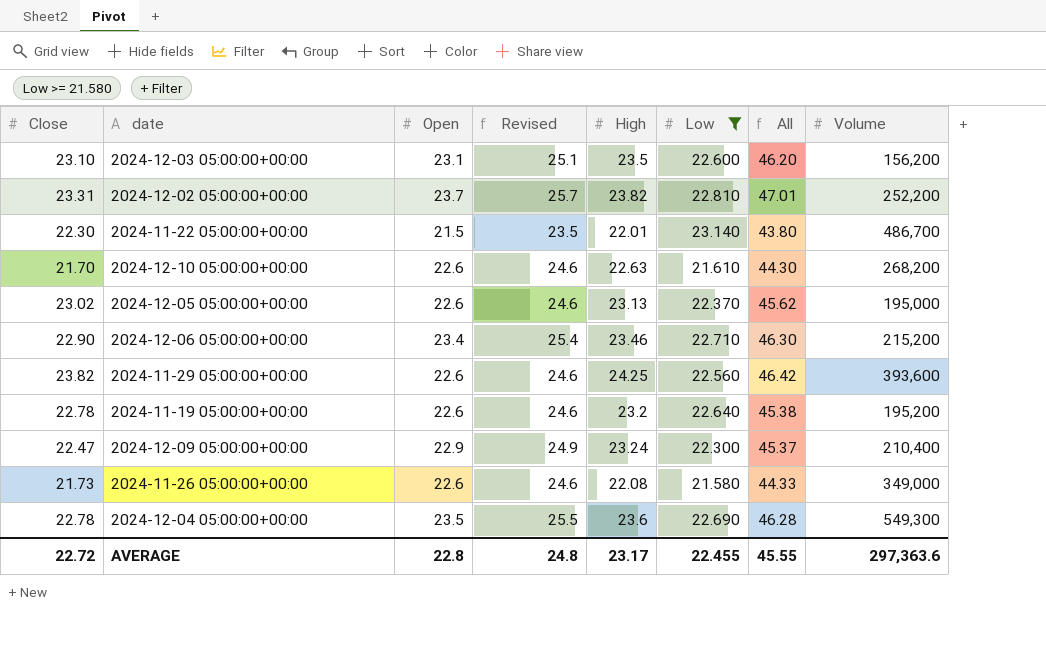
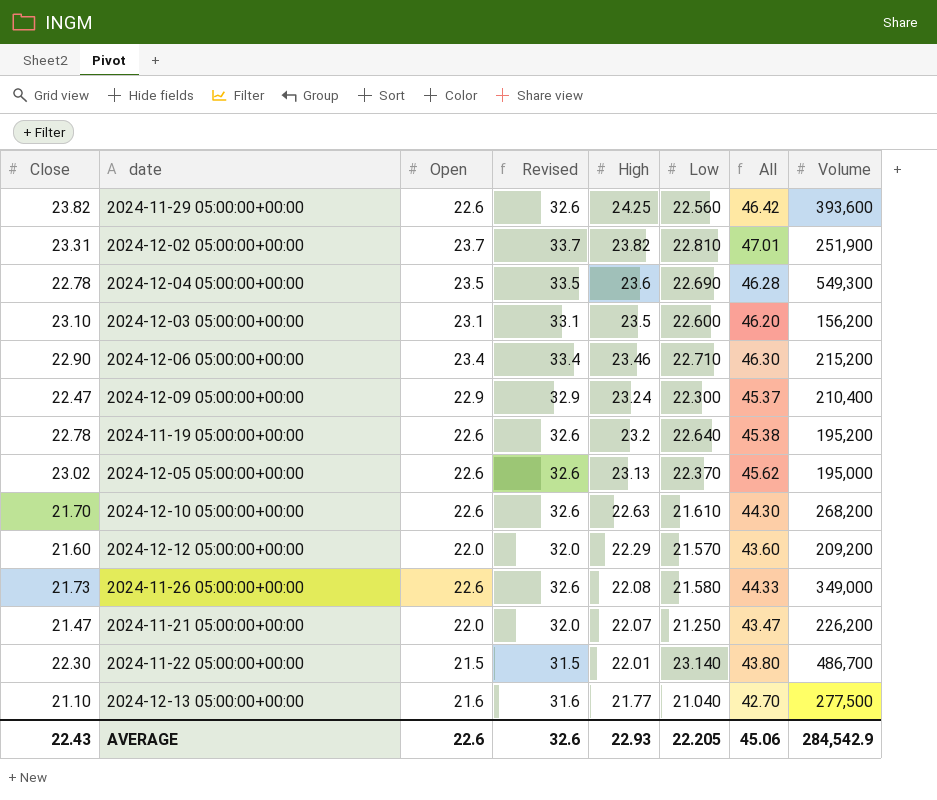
filter: Low >= 21.580 -> none
row order: none -> High descending
column Revised | formula: [Open] + 2 -> [Open] + 10
2024-12-02 05:00:00+00:00 | Volume: 252,200 -> 251,900
AVERAGE | Close: 22.72 -> 22.43
AVERAGE | Open: 22.8 -> 22.6
AVERAGE | Revised: 24.8 -> 32.6
AVERAGE | High: 23.17 -> 22.93
AVERAGE | Low: 22.455 -> 22.205
AVERAGE | All: 45.55 -> 45.06
AVERAGE | Volume: 297,363.6 -> 284,542.9

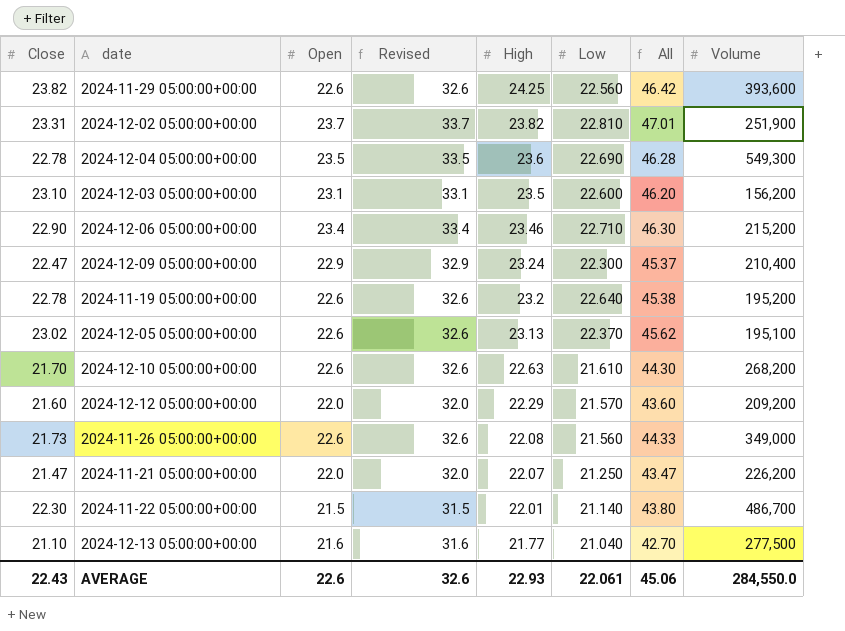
2024-12-05 05:00:00+00:00 | Volume: 195,000 -> 195,100
2024-11-26 05:00:00+00:00 | Low: 21.580 -> 21.560
2024-11-22 05:00:00+00:00 | Low: 23.140 -> 21.140
AVERAGE | Low: 22.205 -> 22.061
AVERAGE | Volume: 284,542.9 -> 284,550.0

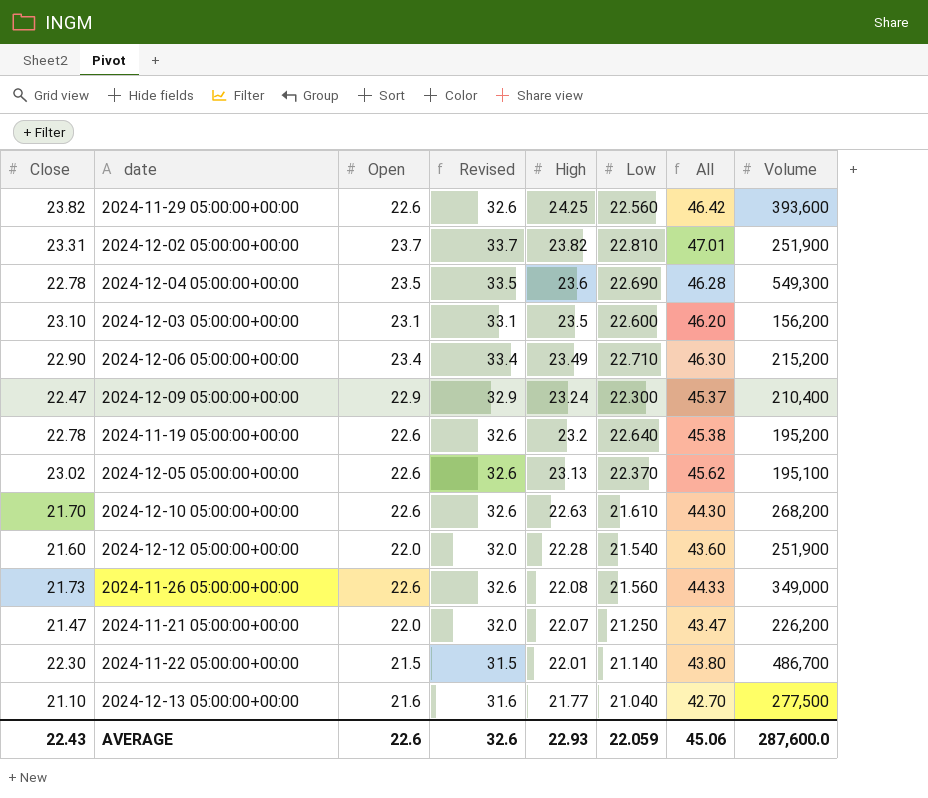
2024-12-06 05:00:00+00:00 | High: 23.46 -> 23.49
2024-12-12 05:00:00+00:00 | High: 22.29 -> 22.28
2024-12-12 05:00:00+00:00 | Low: 21.570 -> 21.540
2024-12-12 05:00:00+00:00 | Volume: 209,200 -> 251,900
AVERAGE | Low: 22.061 -> 22.059
AVERAGE | Volume: 284,550.0 -> 287,600.0

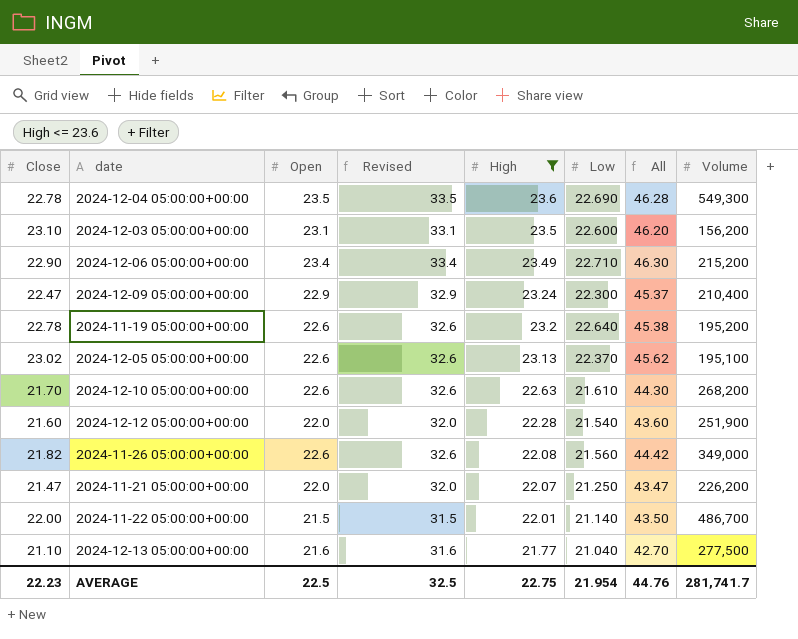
filter: none -> High <= 23.6
2024-11-26 05:00:00+00:00 | Close: 21.73 -> 21.82
2024-11-26 05:00:00+00:00 | All: 44.33 -> 44.42
2024-11-22 05:00:00+00:00 | Close: 22.30 -> 22.00
2024-11-22 05:00:00+00:00 | All: 43.80 -> 43.50
AVERAGE | Close: 22.43 -> 22.23
AVERAGE | Open: 22.6 -> 22.5
AVERAGE | Revised: 32.6 -> 32.5
AVERAGE | High: 22.93 -> 22.75
AVERAGE | Low: 22.059 -> 21.954
AVERAGE | All: 45.06 -> 44.76
AVERAGE | Volume: 287,600.0 -> 281,741.7

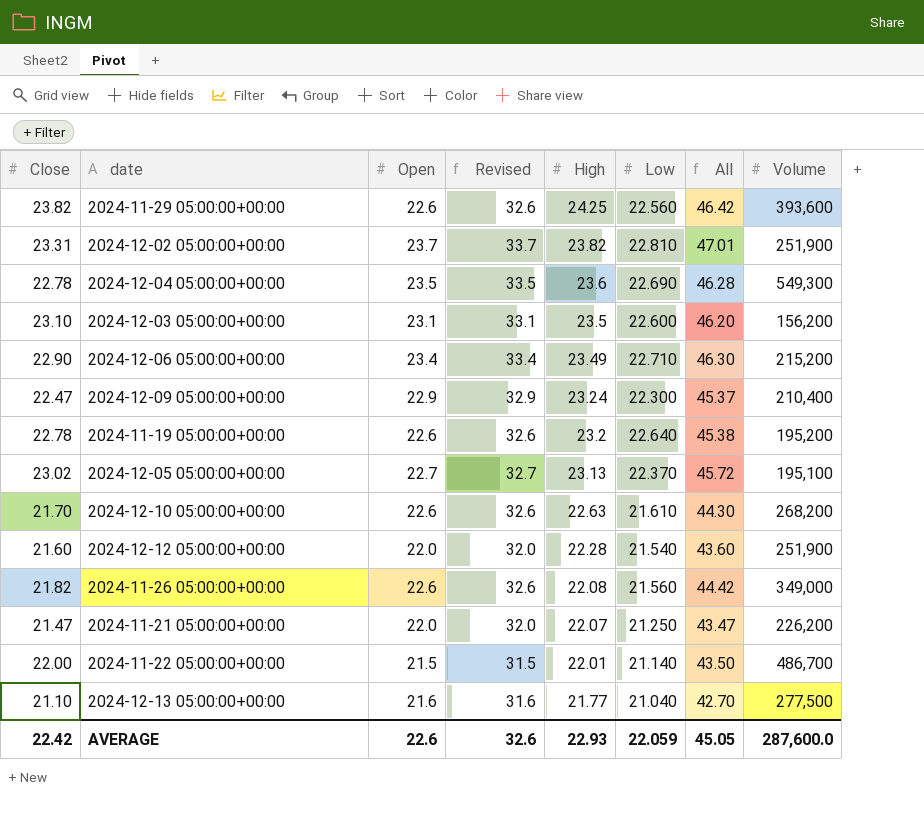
filter: High <= 23.6 -> none
2024-12-05 05:00:00+00:00 | Open: 22.6 -> 22.7
2024-12-05 05:00:00+00:00 | Revised: 32.6 -> 32.7
2024-12-05 05:00:00+00:00 | All: 45.62 -> 45.72
AVERAGE | Close: 22.23 -> 22.42
AVERAGE | Open: 22.5 -> 22.6
AVERAGE | Revised: 32.5 -> 32.6
AVERAGE | High: 22.75 -> 22.93
AVERAGE | Low: 21.954 -> 22.059
AVERAGE | All: 44.76 -> 45.05
AVERAGE | Volume: 281,741.7 -> 287,600.0

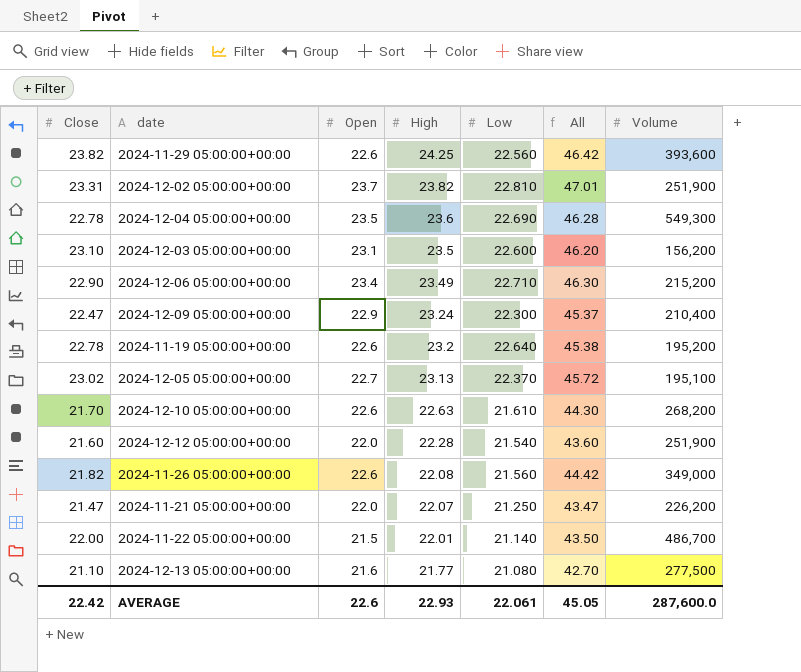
column Revised | formula: [Open] + 10 -> none
2024-12-13 05:00:00+00:00 | Low: 21.040 -> 21.080
AVERAGE | Low: 22.059 -> 22.061

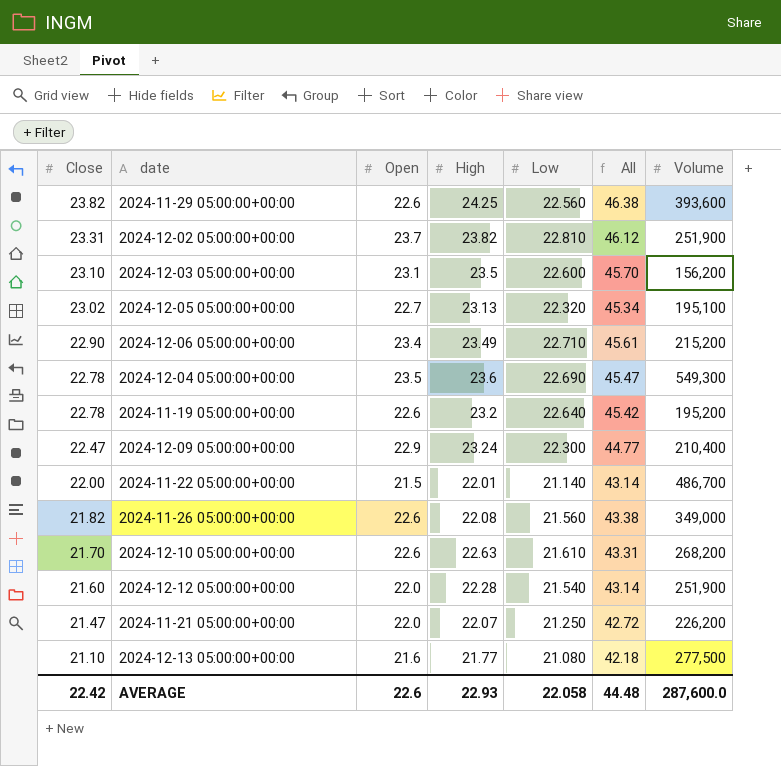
row order: High descending -> Close descending
column All | formula: [Close] + [Open] -> [Close] + [Low]
2024-12-05 05:00:00+00:00 | Low: 22.370 -> 22.320
AVERAGE | Low: 22.061 -> 22.058
AVERAGE | All: 45.05 -> 44.48

